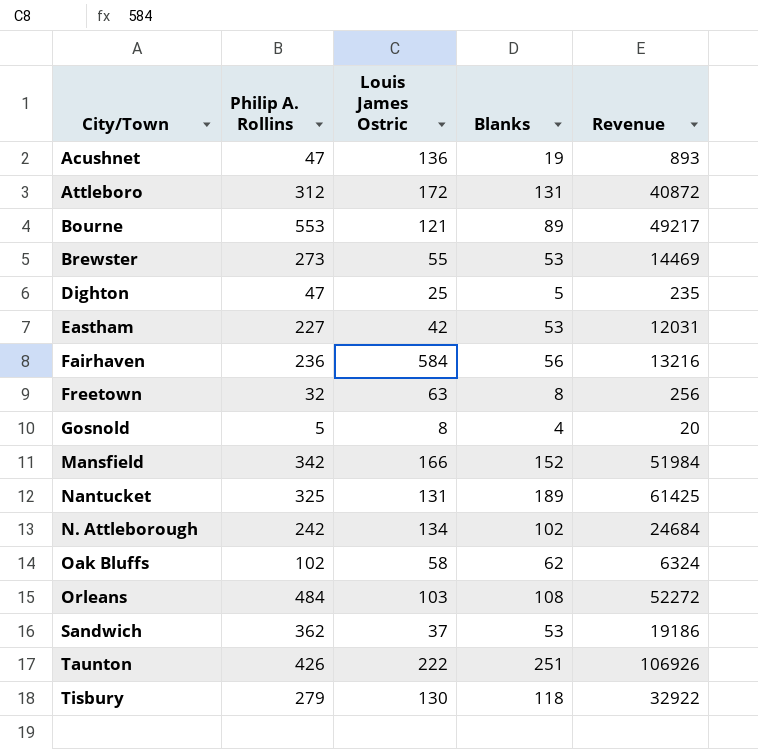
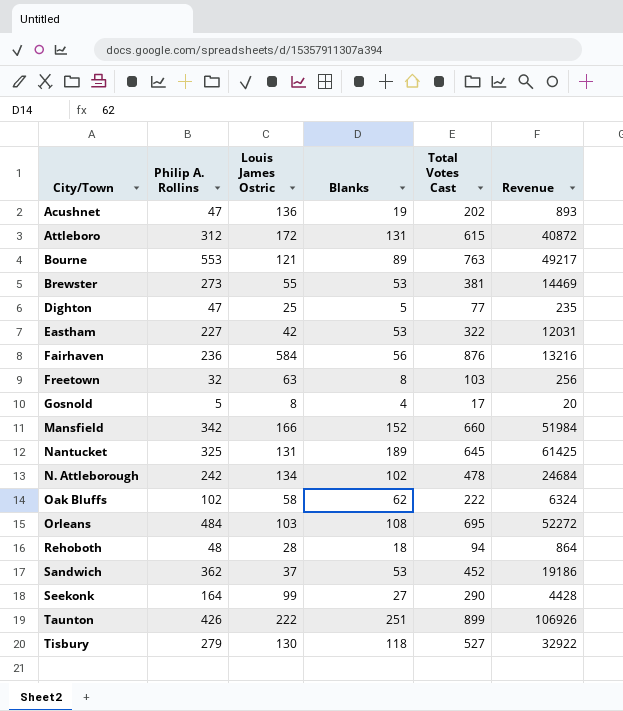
column Total Votes Cast | formula: none -> [Philip A. Rollins] + [Louis James Ostric] + [Blanks]
row Rehoboth: none -> 48 | 28 | 18 | 94 | 864
row Seekonk: none -> 164 | 99 | 27 | 290 | 4428

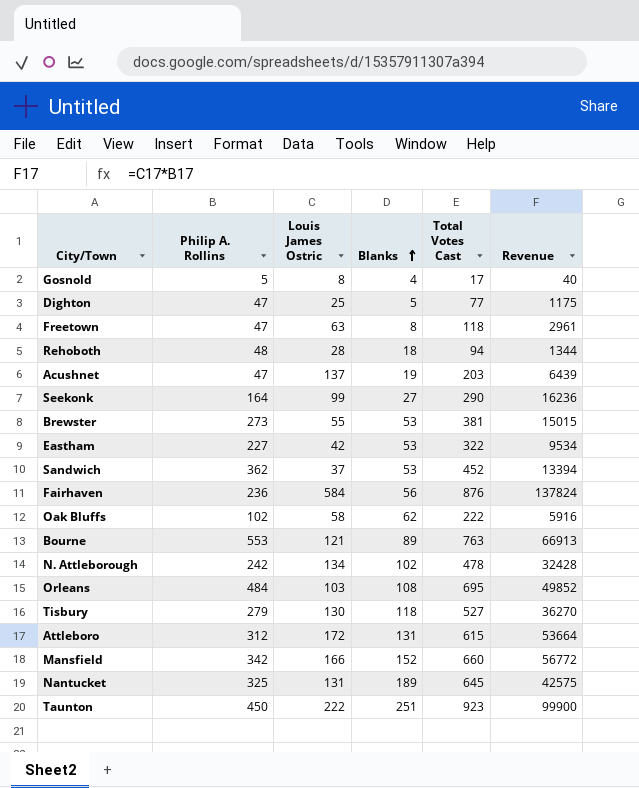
row order: none -> Blanks ascending
column Revenue | formula: [Philip A. Rollins] * [Blanks] -> [Philip A. Rollins] * [Louis James Ostric]
Freetown | Philip A. Rollins: 32 -> 47
Freetown | Total Votes Cast: 103 -> 118
Acushnet | Louis James Ostric: 136 -> 137
Acushnet | Total Votes Cast: 202 -> 203
Taunton | Philip A. Rollins: 426 -> 450
Taunton | Total Votes Cast: 899 -> 923

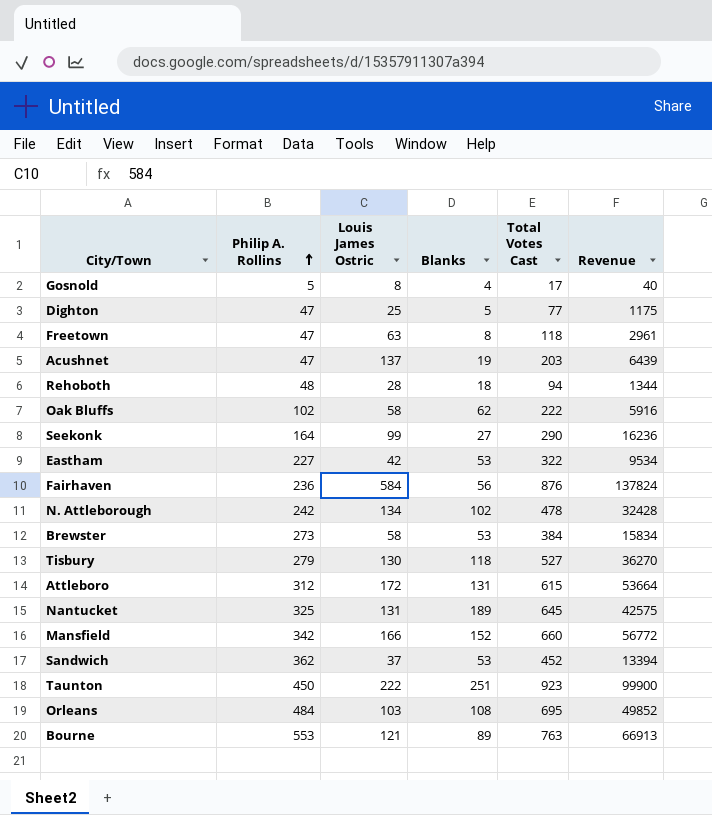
row order: Blanks ascending -> Philip A. Rollins ascending
Brewster | Louis James Ostric: 55 -> 58
Brewster | Total Votes Cast: 381 -> 384
Brewster | Revenue: 15015 -> 15834

